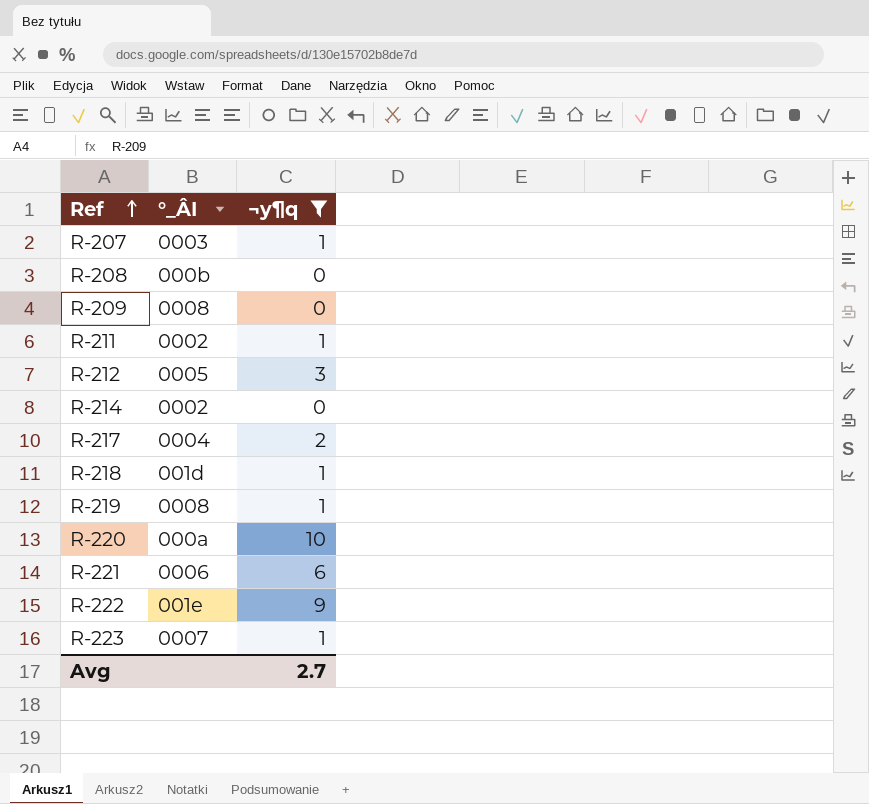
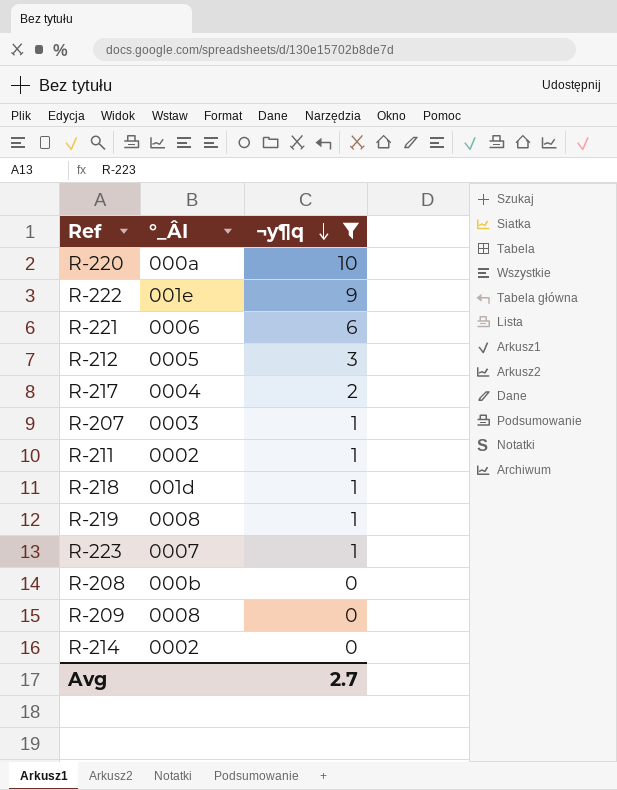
row order: Ref ascending -> ¬y¶q descending

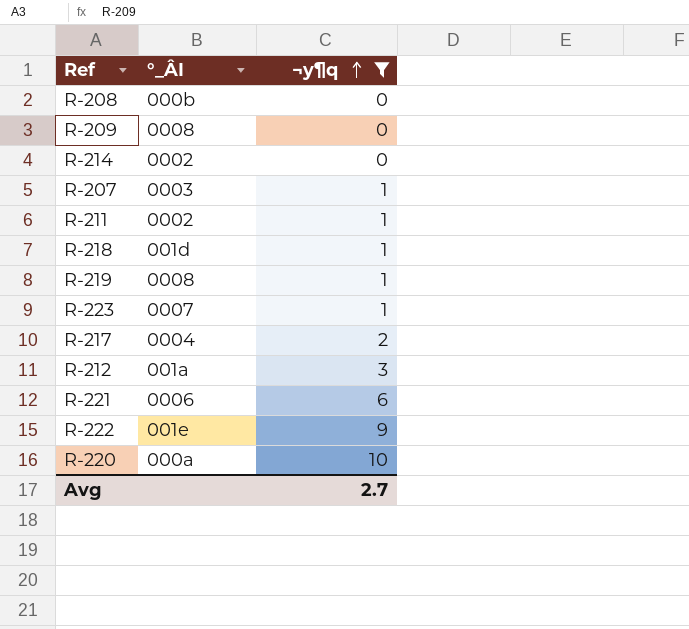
row order: ¬y¶q descending -> ¬y¶q ascending
R-212 | °_ÂI: 0005 -> 001a

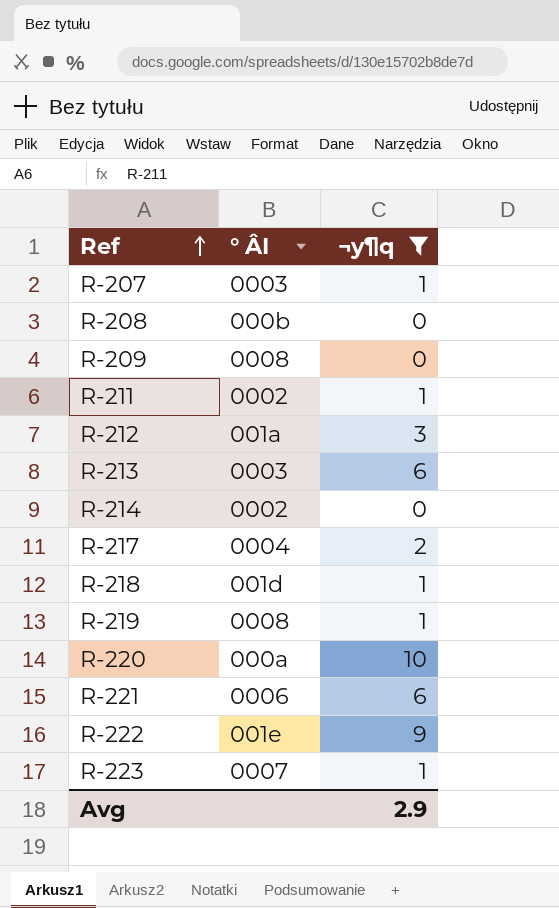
row order: ¬y¶q ascending -> Ref ascending
column name: °_ÂI -> ° ÂI
row R-213: none -> 0003 | 6
Avg | ¬y¶q: 2.7 -> 2.9

